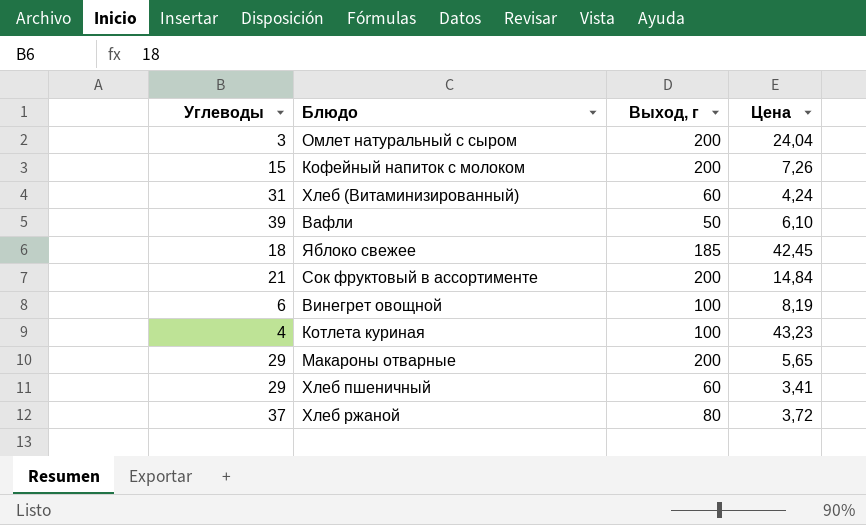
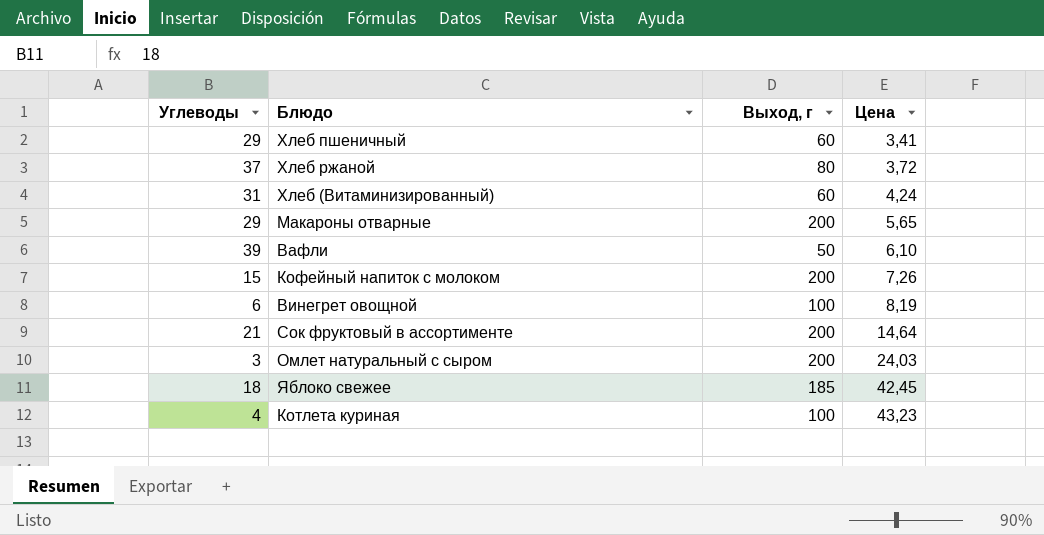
row order: none -> Цена ascending
Сок фруктовый в ассортименте | Цена: 14,84 -> 14,64
Омлет натуральный с сыром | Цена: 24,04 -> 24,03

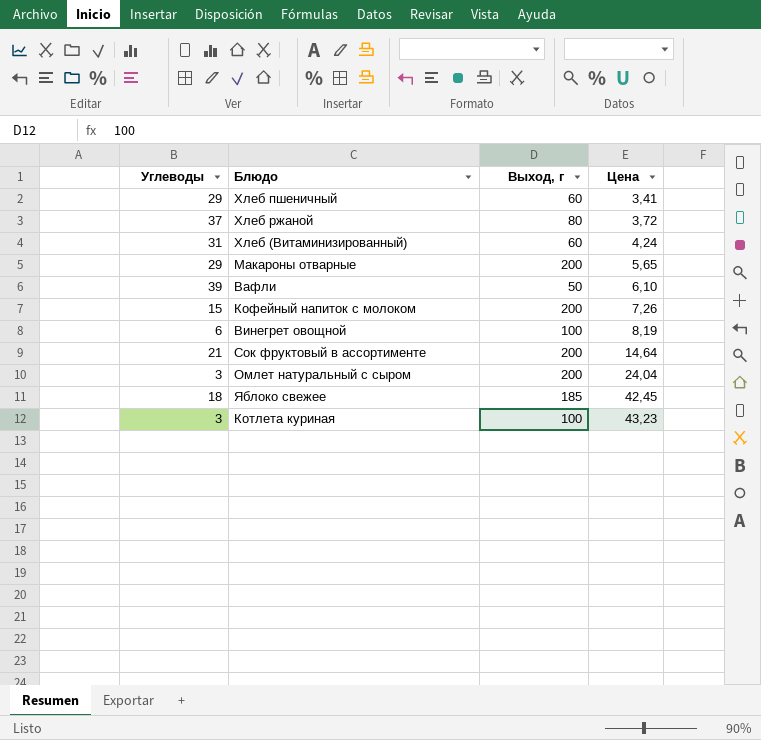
Омлет натуральный с сыром | Цена: 24,03 -> 24,04
Котлета куриная | Углеводы: 4 -> 3

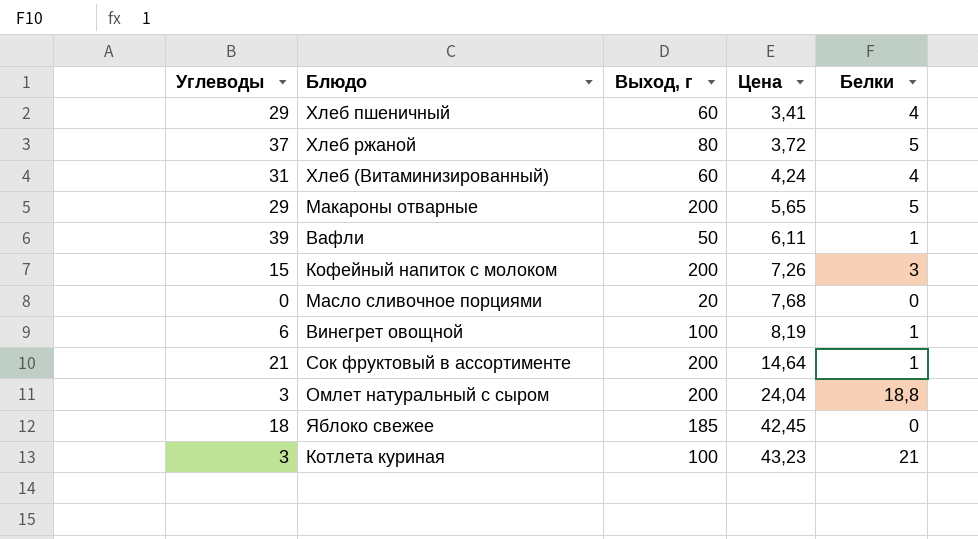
column Белки | position: none -> 5
Вафли | Цена: 6,10 -> 6,11
row Масло сливочное порциями: none -> 0 | 20 | 7,68 | 0

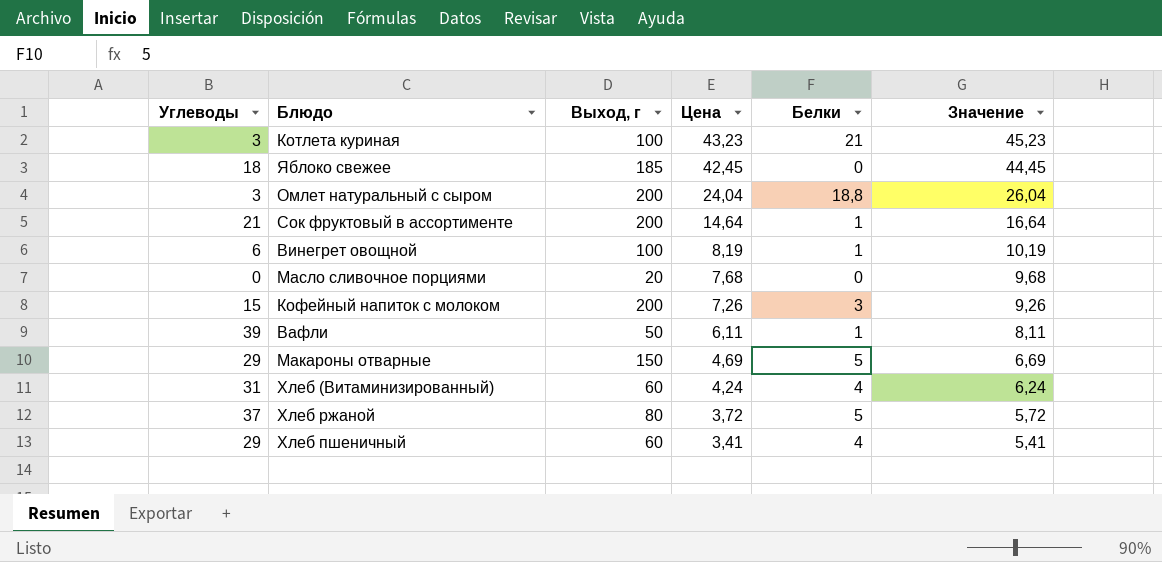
row order: Цена ascending -> Цена descending
column Значение | formula: none -> [Цена] + 2
Макароны отварные | Выход, г: 200 -> 150
Макароны отварные | Цена: 5,65 -> 4,69

